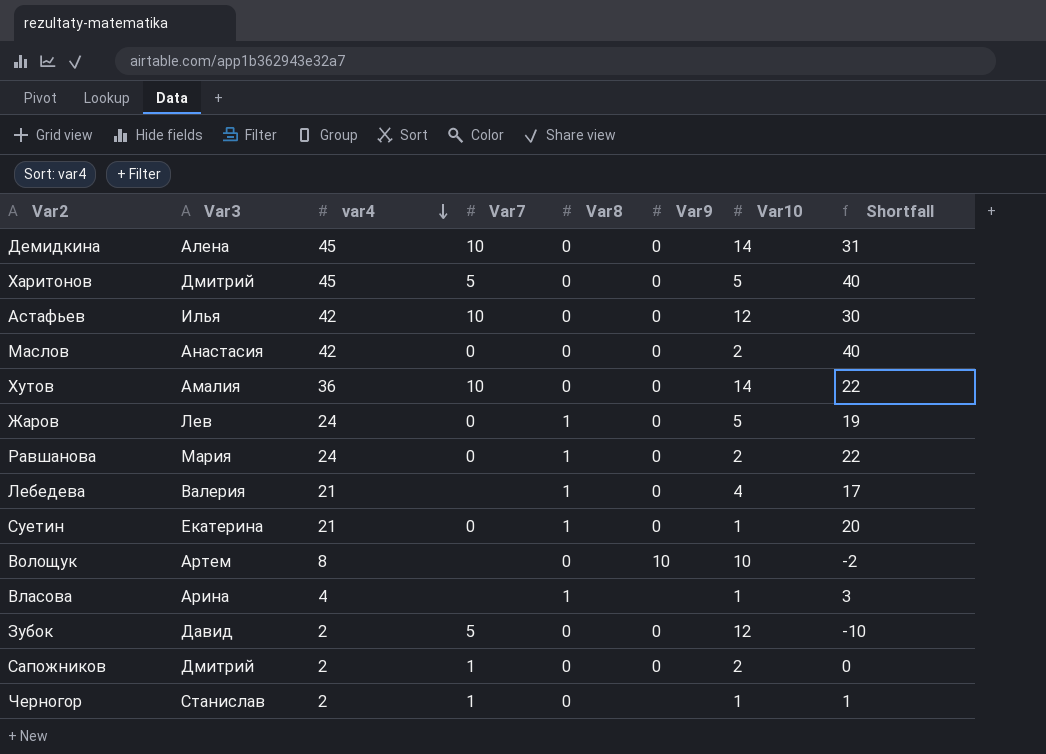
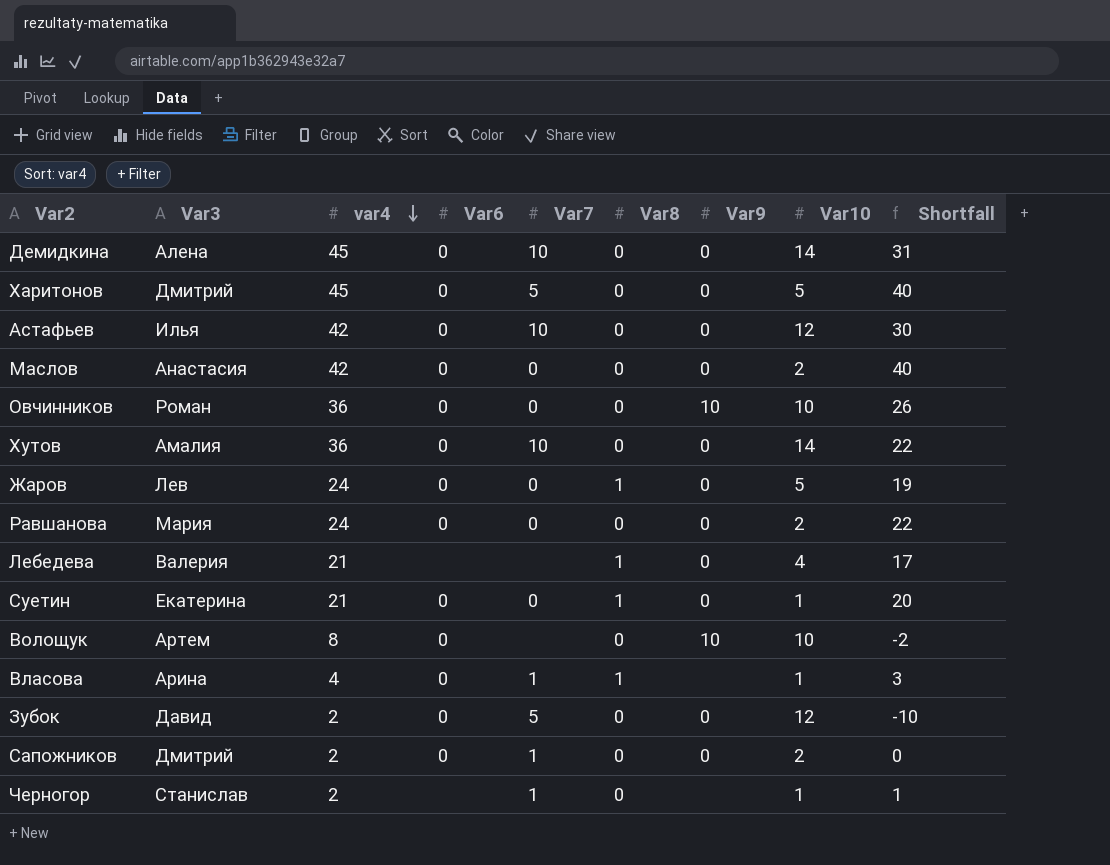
column Var6 | position: none -> 4
row Овчинников: none -> Роман | 36 | 0 | 0 | 0 | 10 | 10 | 26
Равшанова | Var8: 1 -> 0
Власова | Var7: none -> 1

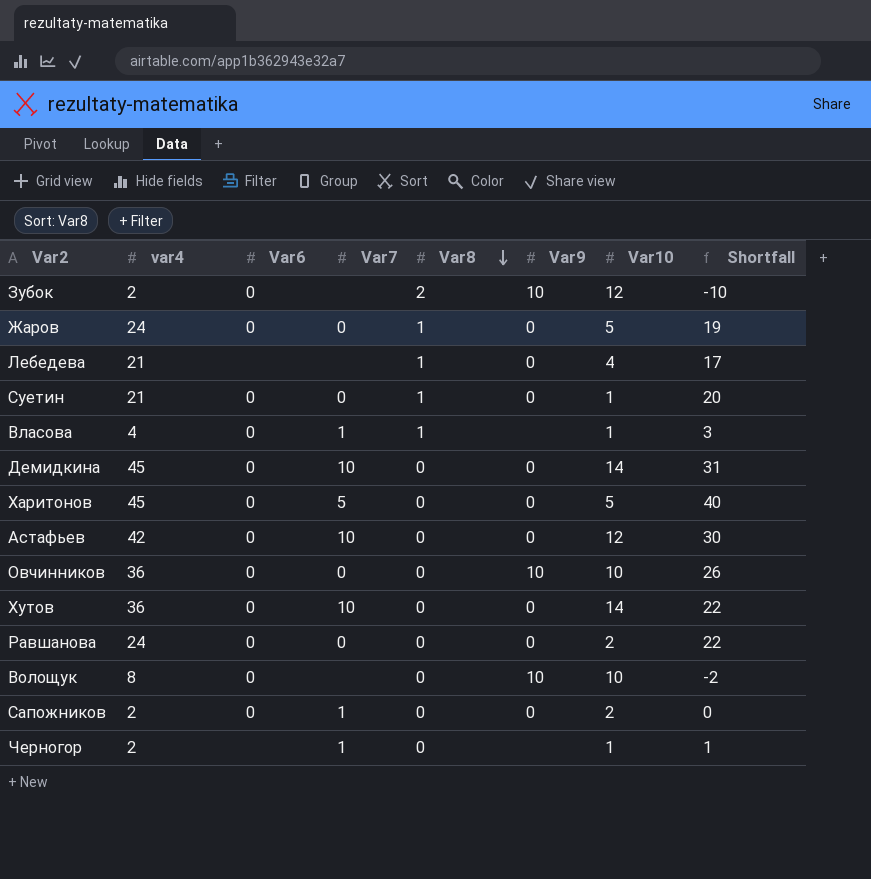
row order: var4 descending -> Var8 descending
column Var3 | position: 2 -> none
row Маслов: Анастасия | 42 | 0 | 0 | 0 | 0 | 2 | 40 -> none
Зубок | Var7: 5 -> none
Зубок | Var8: 0 -> 2
Зубок | Var9: 0 -> 10

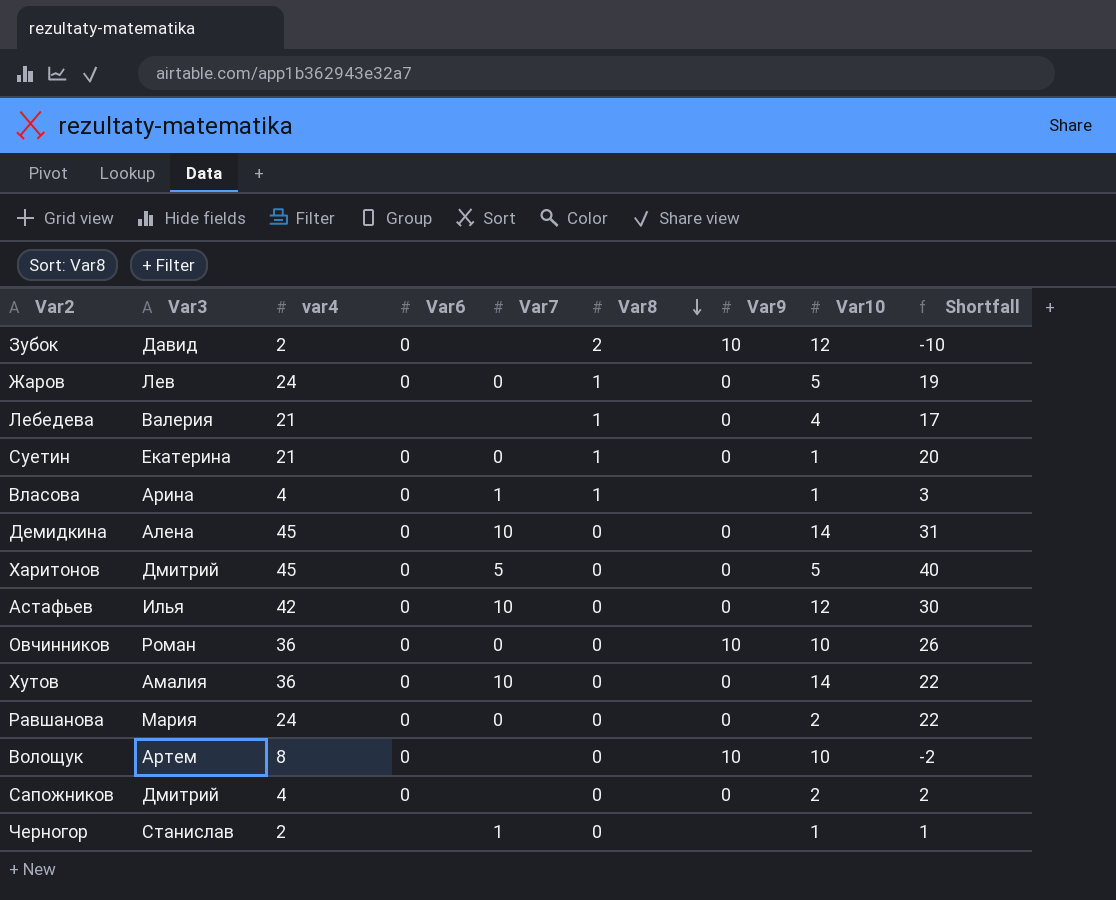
column Var3 | position: none -> 2
Сапожников | var4: 2 -> 4
Сапожников | Var7: 1 -> none
Сапожников | Shortfall: 0 -> 2

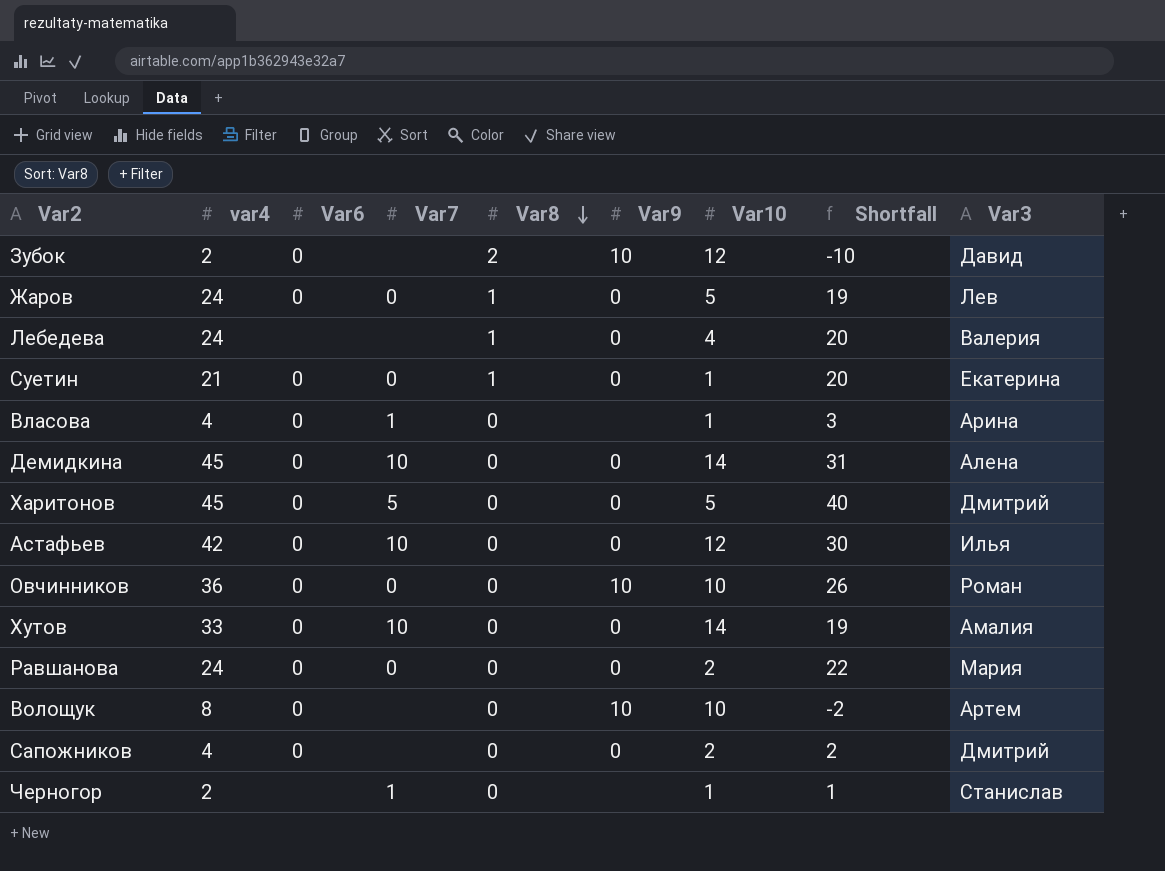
column Var3 | position: 2 -> 9
Лебедева | var4: 21 -> 24
Лебедева | Shortfall: 17 -> 20
Власова | Var8: 1 -> 0
Хутов | var4: 36 -> 33
Хутов | Shortfall: 22 -> 19

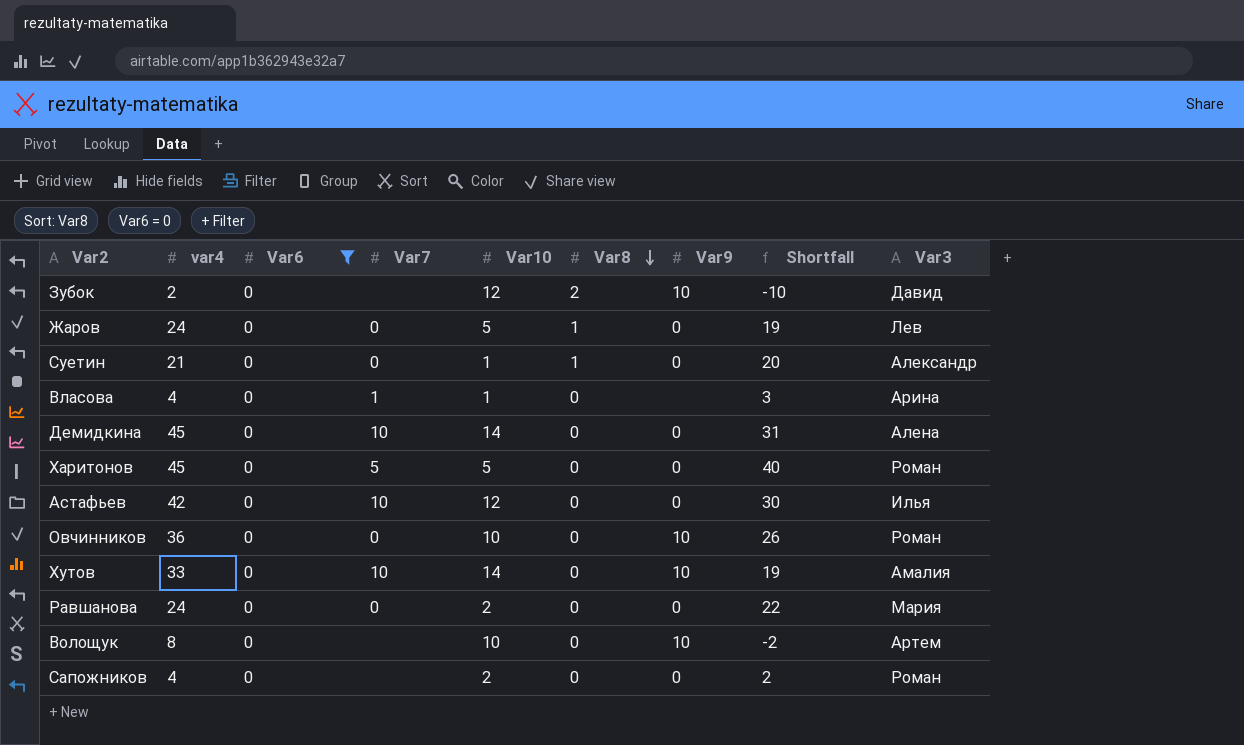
filter: none -> Var6 = 0
column Var10 | position: 7 -> 5
Суетин | Var3: Екатерина -> Александр
Харитонов | Var3: Дмитрий -> Роман
Хутов | Var9: 0 -> 10
Сапожников | Var3: Дмитрий -> Роман

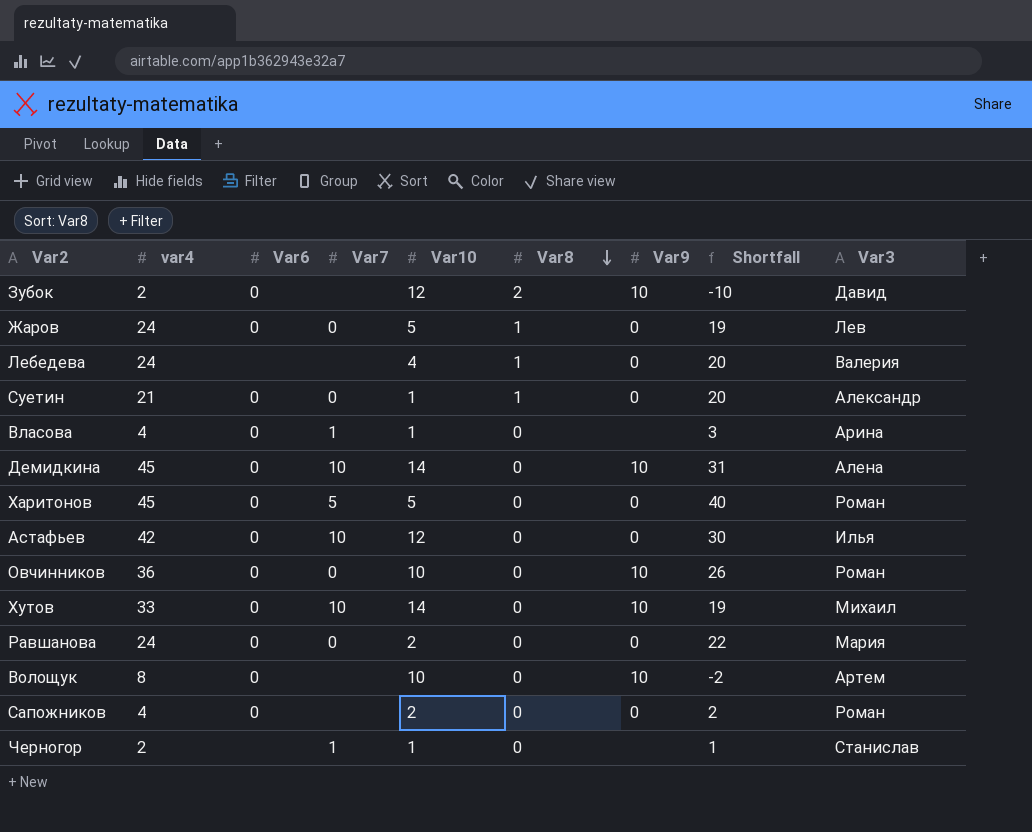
filter: Var6 = 0 -> none
Демидкина | Var9: 0 -> 10
Хутов | Var3: Амалия -> Михаил

